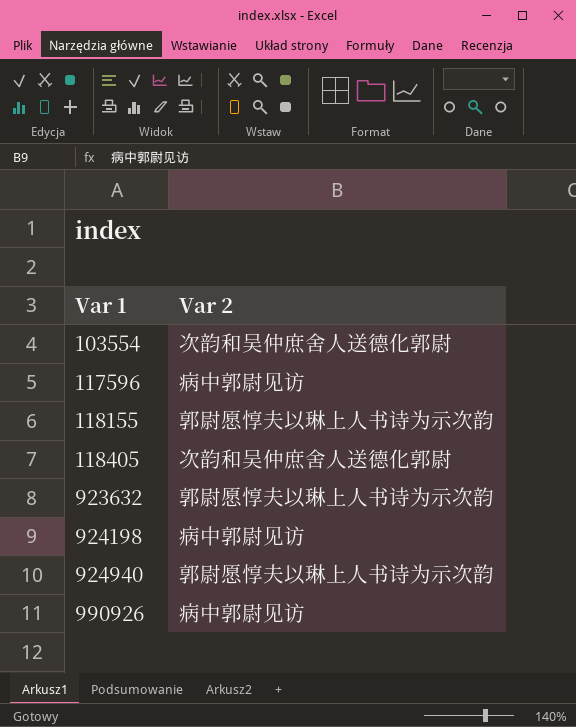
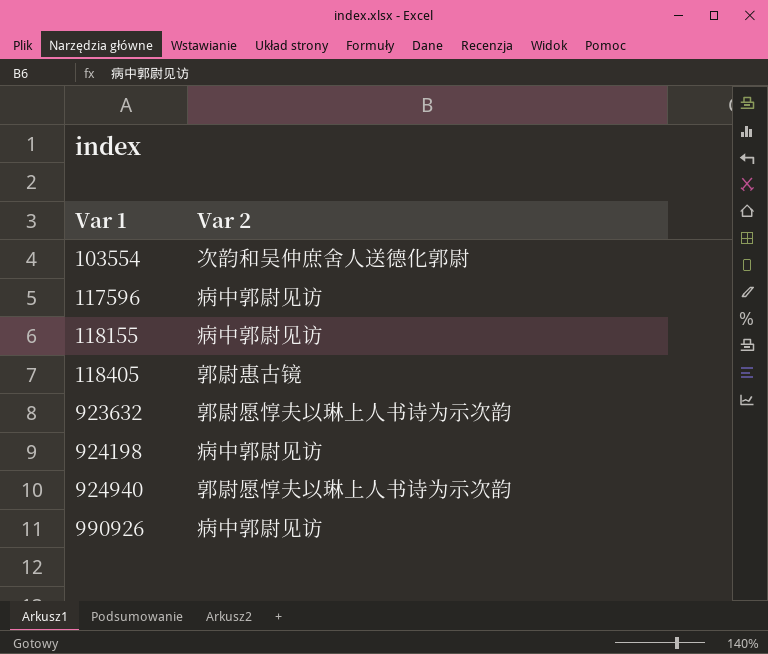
118155 | Var 2: 郭尉愿惇夫以琳上人书诗为示次韵 -> 病中郭尉见访
118405 | Var 2: 次韵和吴仲庶舍人送德化郭尉 -> 郭尉惠古镜

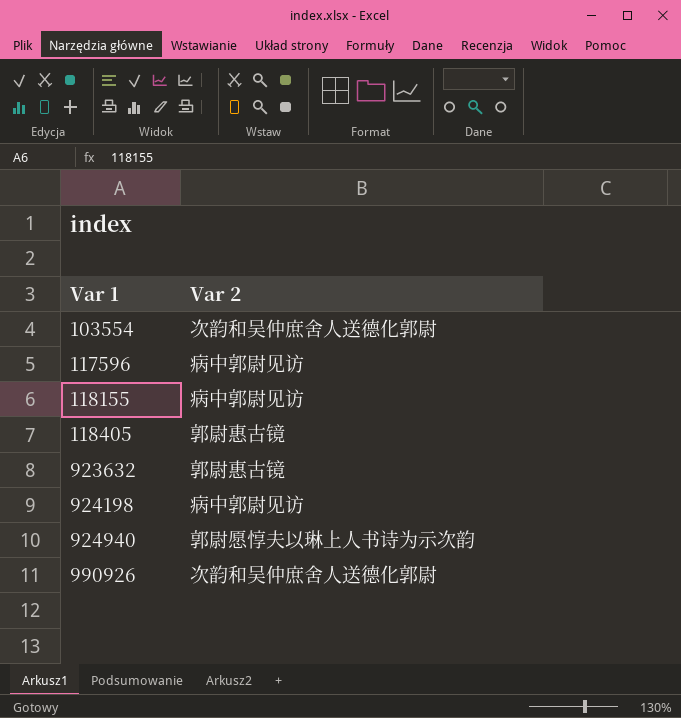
923632 | Var 2: 郭尉愿惇夫以琳上人书诗为示次韵 -> 郭尉惠古镜
990926 | Var 2: 病中郭尉见访 -> 次韵和吴仲庶舍人送德化郭尉

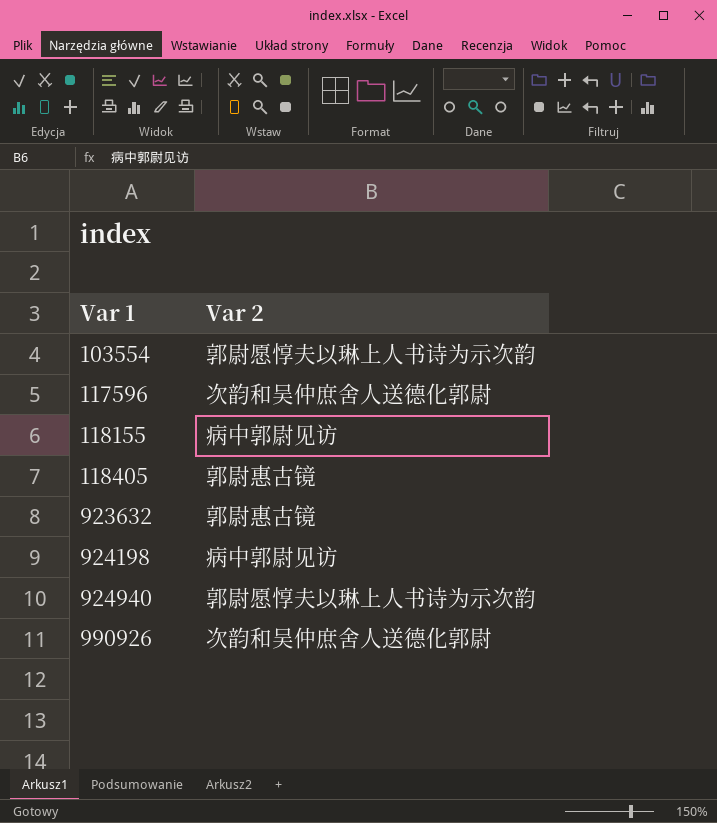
103554 | Var 2: 次韵和吴仲庶舍人送德化郭尉 -> 郭尉愿惇夫以琳上人书诗为示次韵
117596 | Var 2: 病中郭尉见访 -> 次韵和吴仲庶舍人送德化郭尉

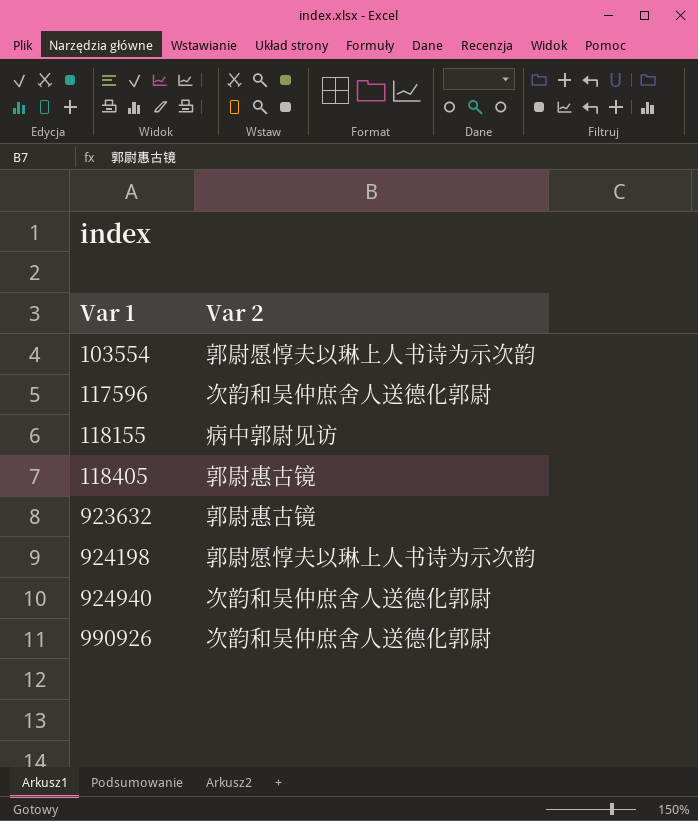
924198 | Var 2: 病中郭尉见访 -> 郭尉愿惇夫以琳上人书诗为示次韵
924940 | Var 2: 郭尉愿惇夫以琳上人书诗为示次韵 -> 次韵和吴仲庶舍人送德化郭尉

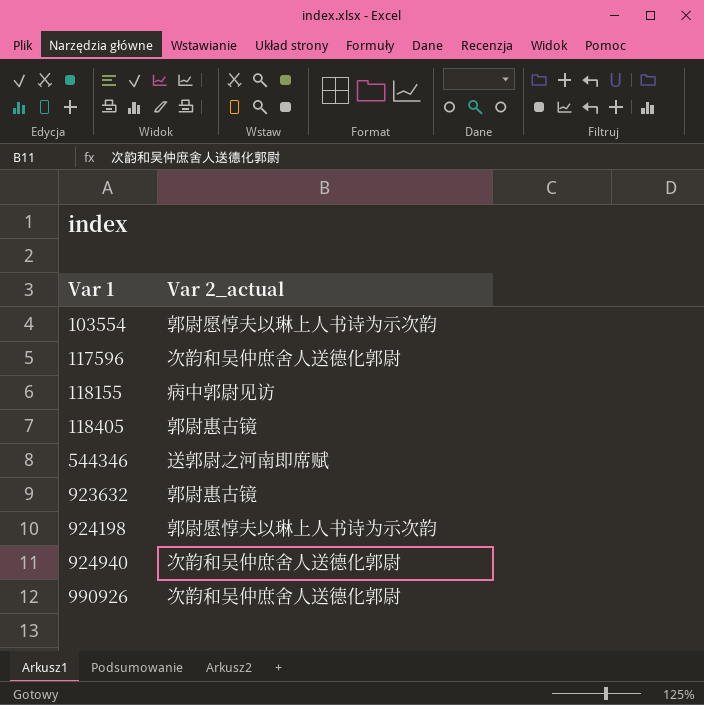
column name: Var 2 -> Var 2_actual
row 544346: none -> 送郭尉之河南即席赋

